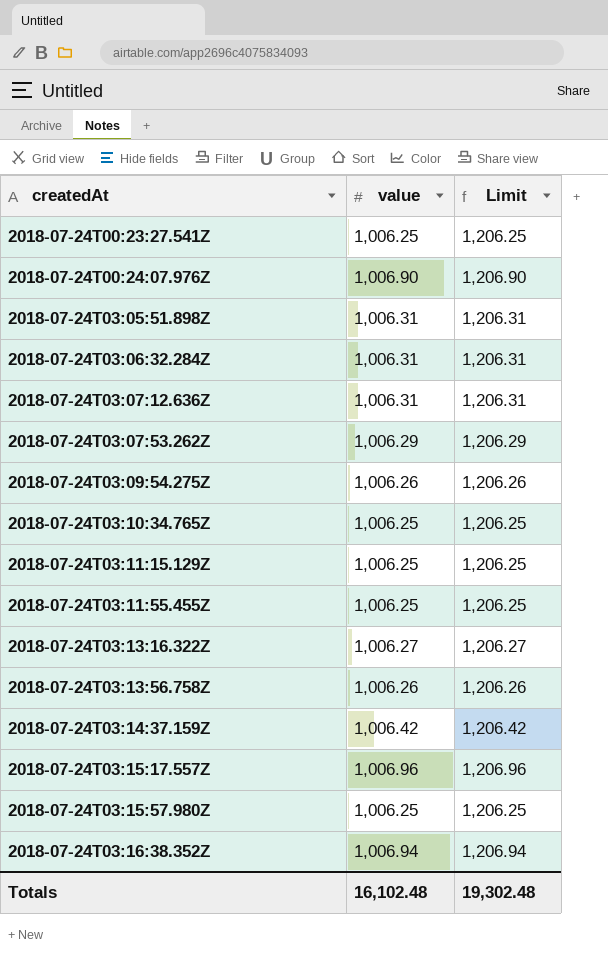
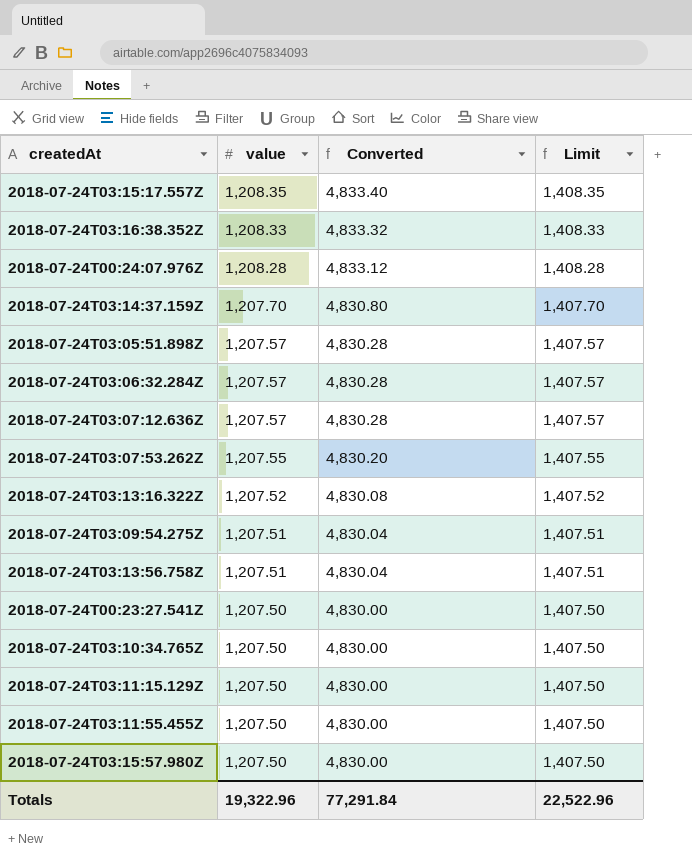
row order: createdAt ascending -> value descending
column Converted | formula: none -> [value] * 4
2018-07-24T03:15:17.557Z | value: 1,006.96 -> 1,208.35
2018-07-24T03:15:17.557Z | Limit: 1,206.96 -> 1,408.35
2018-07-24T03:16:38.352Z | value: 1,006.94 -> 1,208.33
2018-07-24T03:16:38.352Z | Limit: 1,206.94 -> 1,408.33
2018-07-24T00:24:07.976Z | value: 1,006.90 -> 1,208.28
2018-07-24T00:24:07.976Z | Limit: 1,206.90 -> 1,408.28
2018-07-24T03:14:37.159Z | value: 1,006.42 -> 1,207.70
2018-07-24T03:14:37.159Z | Limit: 1,206.42 -> 1,407.70
2018-07-24T03:05:51.898Z | value: 1,006.31 -> 1,207.57
2018-07-24T03:05:51.898Z | Limit: 1,206.31 -> 1,407.57
2018-07-24T03:06:32.284Z | value: 1,006.31 -> 1,207.57
2018-07-24T03:06:32.284Z | Limit: 1,206.31 -> 1,407.57
2018-07-24T03:07:12.636Z | value: 1,006.31 -> 1,207.57
2018-07-24T03:07:12.636Z | Limit: 1,206.31 -> 1,407.57
2018-07-24T03:07:53.262Z | value: 1,006.29 -> 1,207.55
2018-07-24T03:07:53.262Z | Limit: 1,206.29 -> 1,407.55
2018-07-24T03:13:16.322Z | value: 1,006.27 -> 1,207.52
2018-07-24T03:13:16.322Z | Limit: 1,206.27 -> 1,407.52
2018-07-24T03:09:54.275Z | value: 1,006.26 -> 1,207.51
2018-07-24T03:09:54.275Z | Limit: 1,206.26 -> 1,407.51
2018-07-24T03:13:56.758Z | value: 1,006.26 -> 1,207.51
2018-07-24T03:13:56.758Z | Limit: 1,206.26 -> 1,407.51
2018-07-24T00:23:27.541Z | value: 1,006.25 -> 1,207.50
2018-07-24T00:23:27.541Z | Limit: 1,206.25 -> 1,407.50
2018-07-24T03:10:34.765Z | value: 1,006.25 -> 1,207.50
2018-07-24T03:10:34.765Z | Limit: 1,206.25 -> 1,407.50
2018-07-24T03:11:15.129Z | value: 1,006.25 -> 1,207.50
2018-07-24T03:11:15.129Z | Limit: 1,206.25 -> 1,407.50
2018-07-24T03:11:55.455Z | value: 1,006.25 -> 1,207.50
2018-07-24T03:11:55.455Z | Limit: 1,206.25 -> 1,407.50
2018-07-24T03:15:57.980Z | value: 1,006.25 -> 1,207.50
2018-07-24T03:15:57.980Z | Limit: 1,206.25 -> 1,407.50
Totals | value: 16,102.48 -> 19,322.96
Totals | Limit: 19,302.48 -> 22,522.96

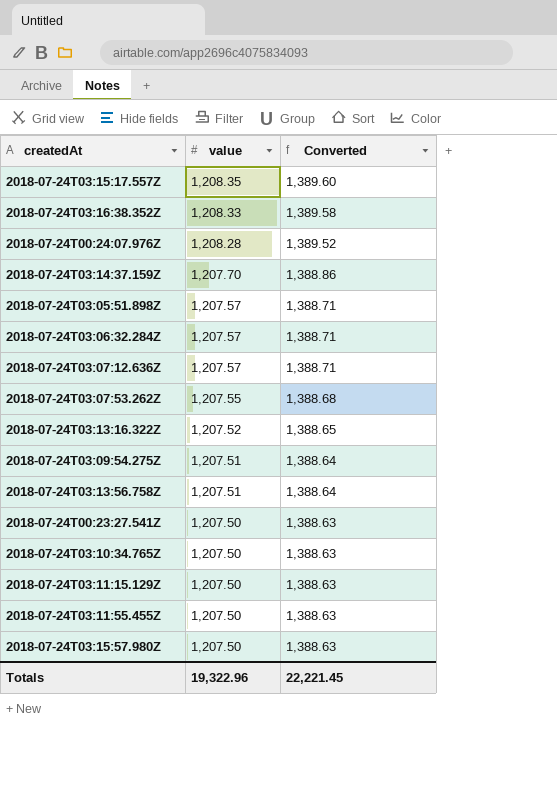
column Limit | formula: [value] + 200 -> none
column Converted | formula: [value] * 4 -> [value] * 1.15
Totals | Converted: 77,291.84 -> 22,221.45

